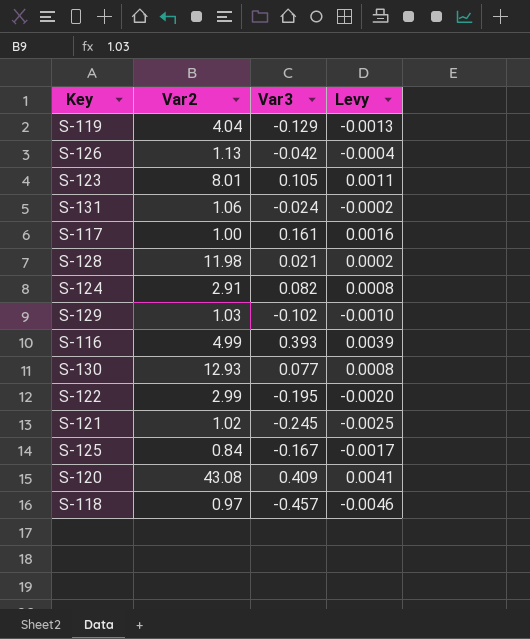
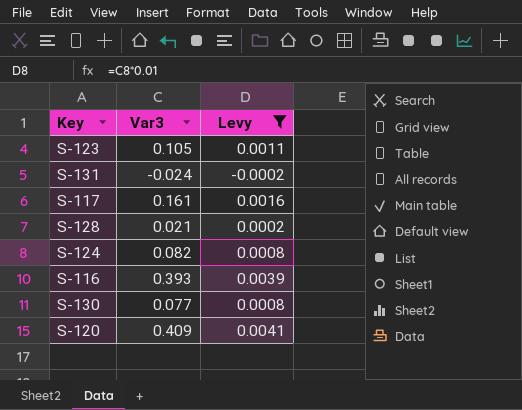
filter: none -> Levy >= -0.0002
column Var2 | position: 2 -> none

